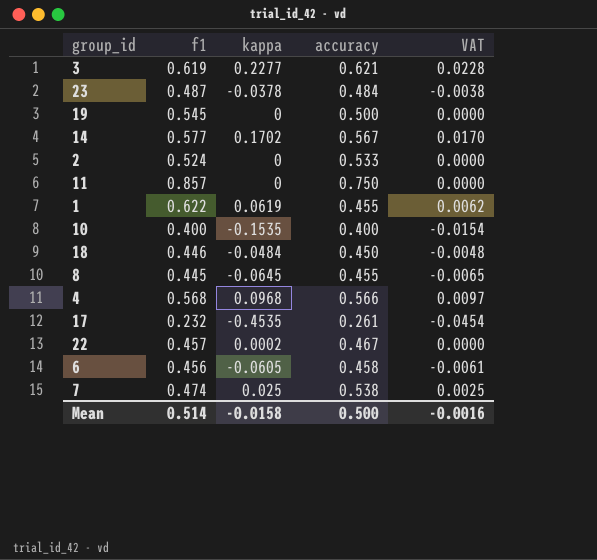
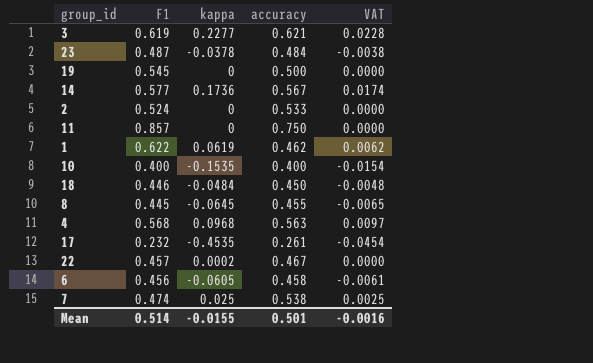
column name: f1 -> F1
14 | kappa: 0.1702 -> 0.1736
14 | VAT: 0.0170 -> 0.0174
1 | accuracy: 0.455 -> 0.462
4 | accuracy: 0.566 -> 0.563
Mean | kappa: -0.0158 -> -0.0155
Mean | accuracy: 0.500 -> 0.501

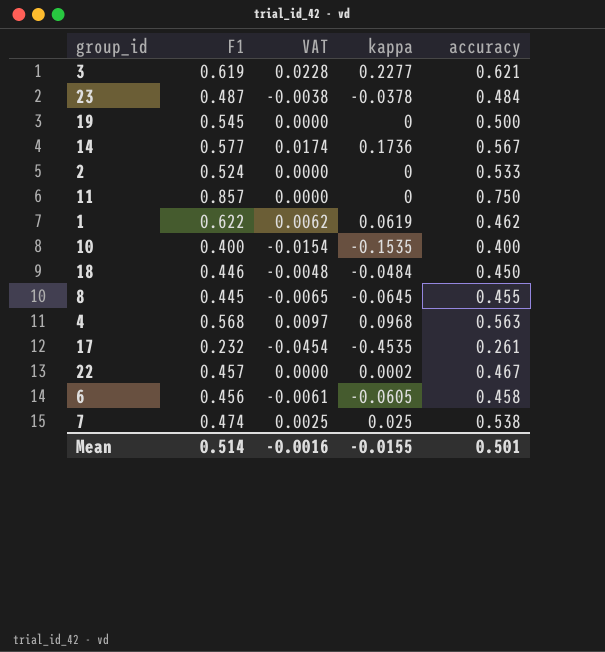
column VAT | position: 5 -> 3

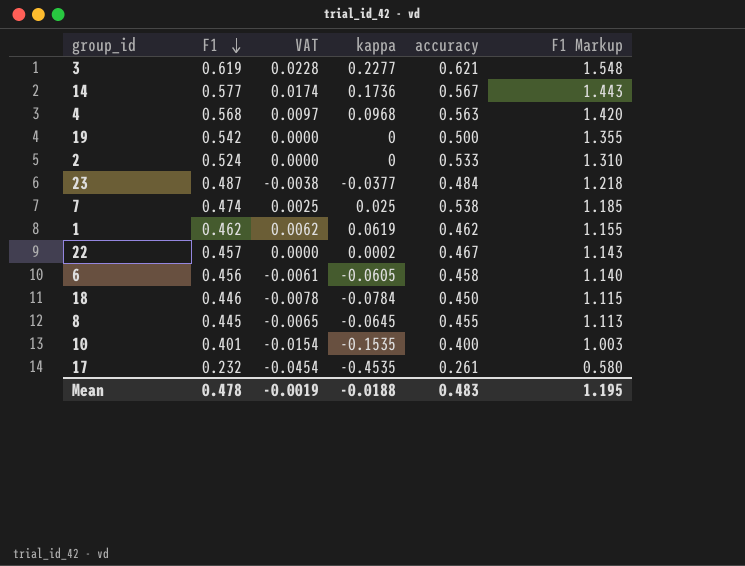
row order: none -> F1 descending
column F1 Markup | formula: none -> [F1] * 2.5
row 11: 0.857 | 0.0000 | 0 | 0.750 -> none
19 | F1: 0.545 -> 0.542
23 | kappa: -0.0378 -> -0.0377
1 | F1: 0.622 -> 0.462
18 | VAT: -0.0048 -> -0.0078
18 | kappa: -0.0484 -> -0.0784
10 | F1: 0.400 -> 0.401
Mean | F1: 0.514 -> 0.478
Mean | VAT: -0.0016 -> -0.0019
Mean | kappa: -0.0155 -> -0.0188
Mean | accuracy: 0.501 -> 0.483

